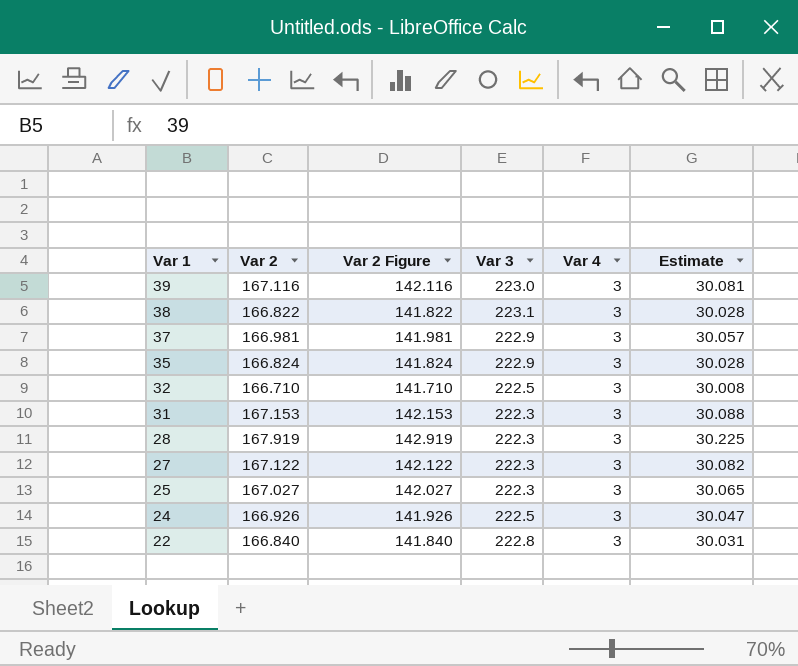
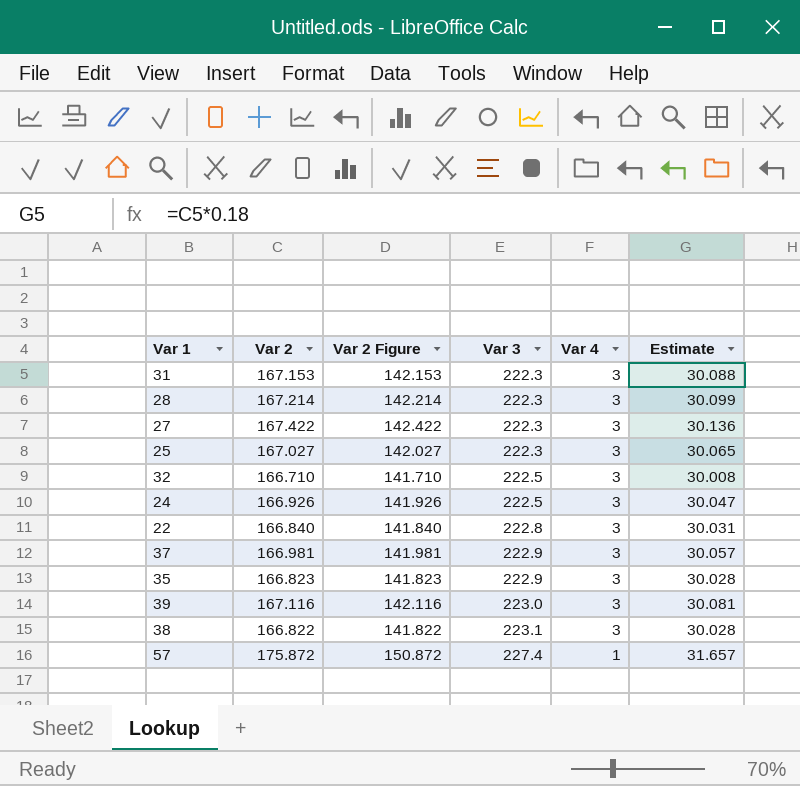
row order: Var 1 descending -> Var 3 ascending
28 | Var 2: 167.919 -> 167.214
28 | Var 2 Figure: 142.919 -> 142.214
28 | Estimate: 30.225 -> 30.099
27 | Var 2: 167.122 -> 167.422
27 | Var 2 Figure: 142.122 -> 142.422
27 | Estimate: 30.082 -> 30.136
35 | Var 2: 166.824 -> 166.823
35 | Var 2 Figure: 141.824 -> 141.823
row 57: none -> 175.872 | 150.872 | 227.4 | 1 | 31.657

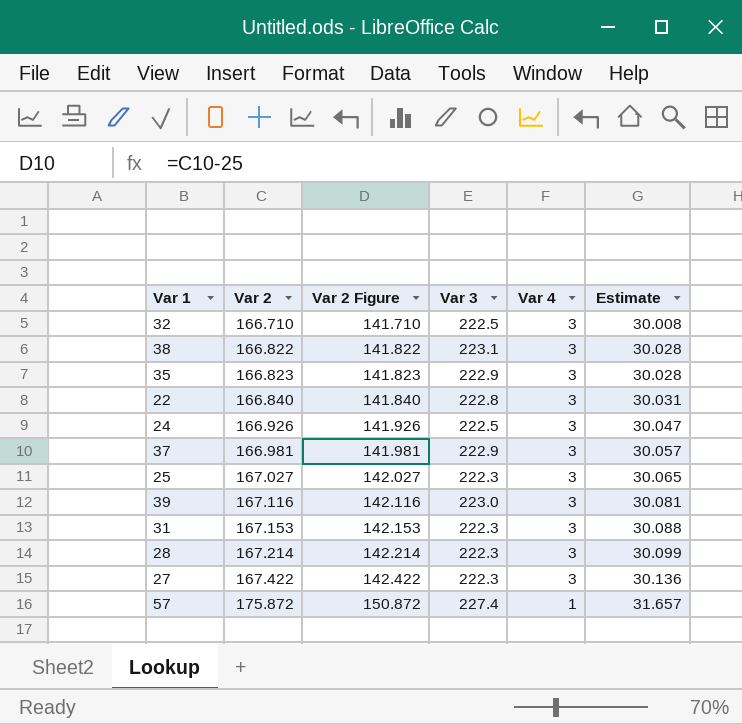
row order: Var 3 ascending -> Var 2 ascending

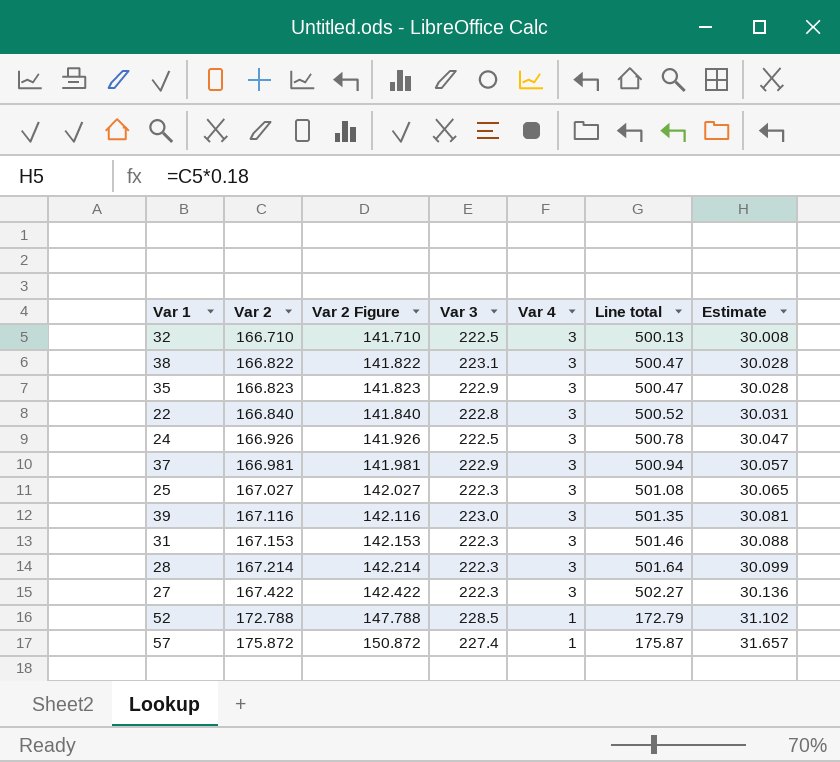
column Line total | formula: none -> [Var 2] * [Var 4]
row 52: none -> 172.788 | 147.788 | 228.5 | 1 | 172.79 | 31.102

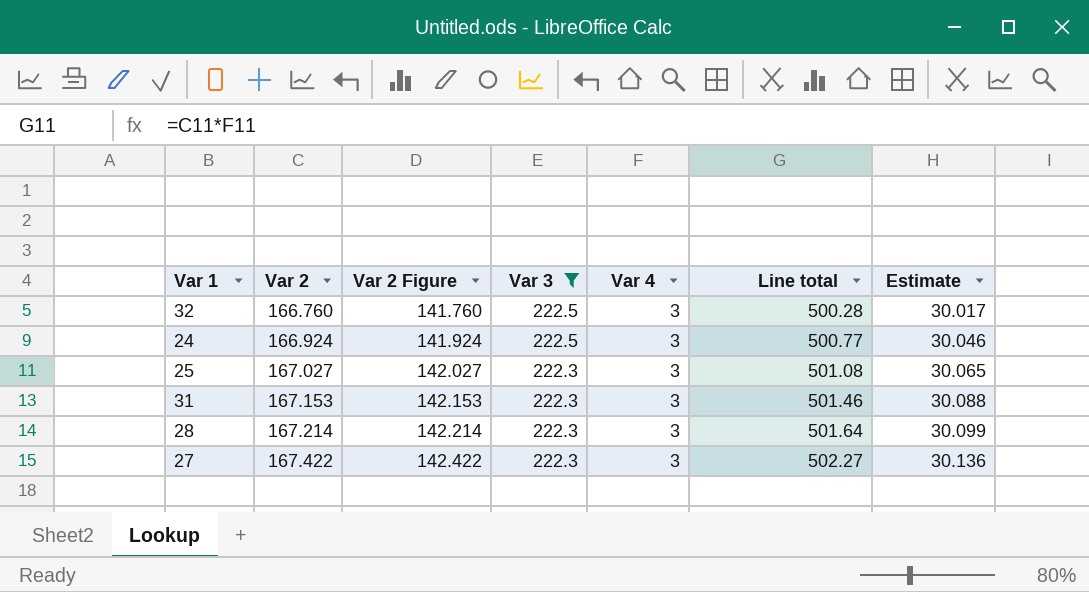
filter: none -> Var 3 <= 222.5
32 | Var 2: 166.710 -> 166.760
32 | Var 2 Figure: 141.710 -> 141.760
32 | Line total: 500.13 -> 500.28
32 | Estimate: 30.008 -> 30.017
24 | Var 2: 166.926 -> 166.924
24 | Var 2 Figure: 141.926 -> 141.924
24 | Line total: 500.78 -> 500.77
24 | Estimate: 30.047 -> 30.046

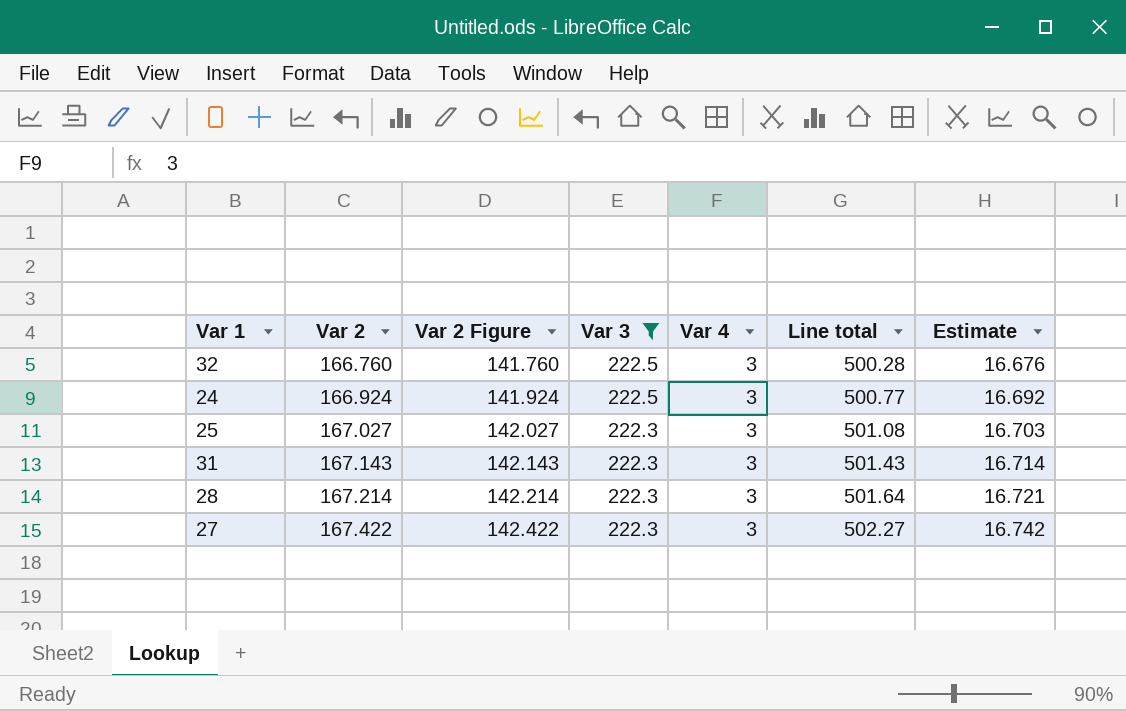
column Estimate | formula: [Var 2] * 0.18 -> [Var 2] * 0.1
31 | Var 2: 167.153 -> 167.143
31 | Var 2 Figure: 142.153 -> 142.143
31 | Line total: 501.46 -> 501.43

